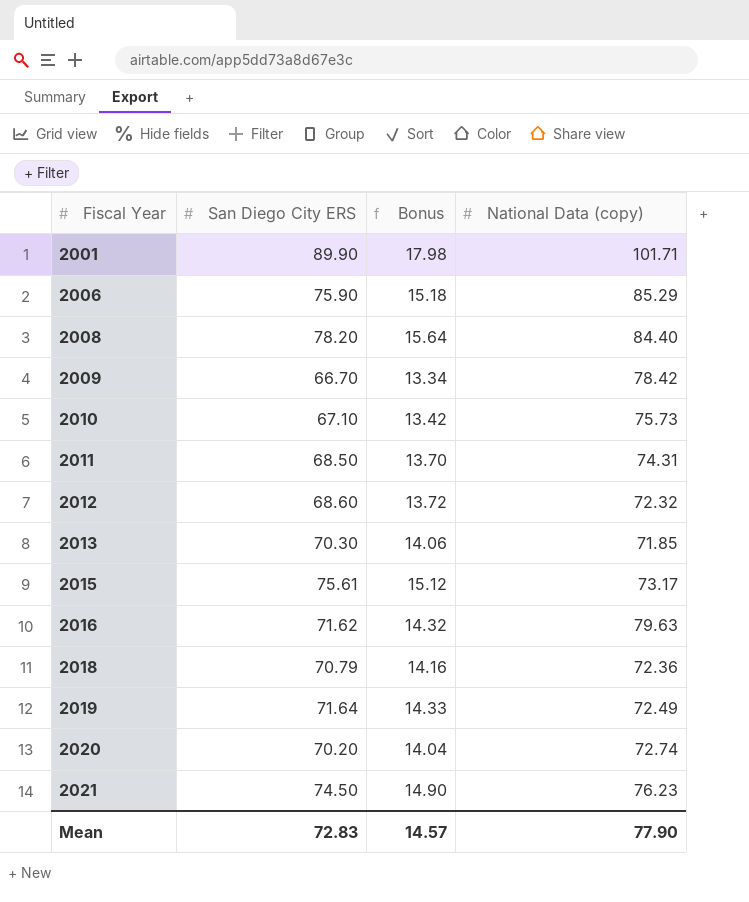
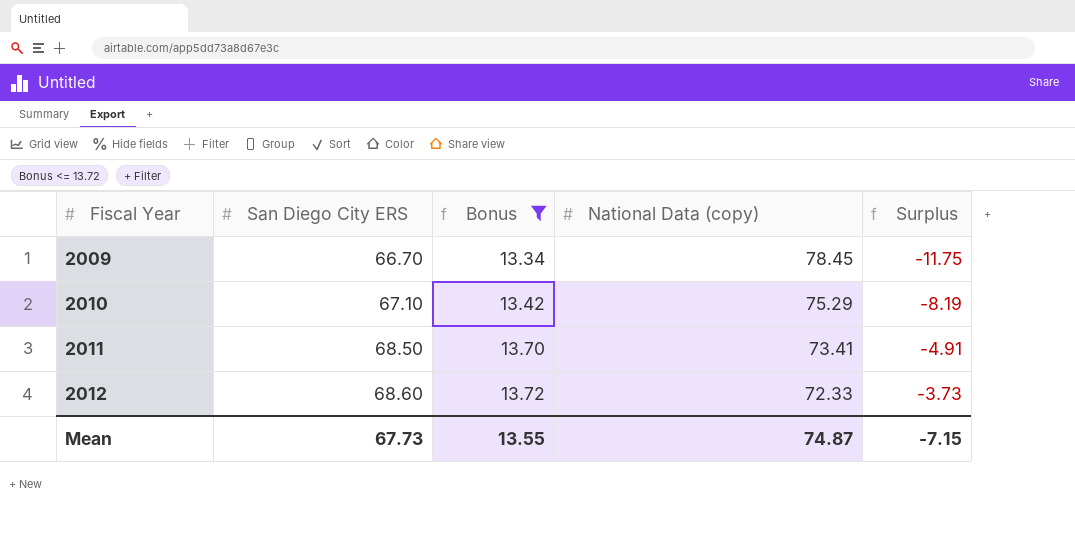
filter: none -> Bonus <= 13.72
column Surplus | formula: none -> [San Diego City ERS] - [National Data (copy)]
2009 | National Data (copy): 78.42 -> 78.45
2010 | National Data (copy): 75.73 -> 75.29
2011 | National Data (copy): 74.31 -> 73.41
2012 | National Data (copy): 72.32 -> 72.33
Mean | San Diego City ERS: 72.83 -> 67.73
Mean | Bonus: 14.57 -> 13.55
Mean | National Data (copy): 77.90 -> 74.87

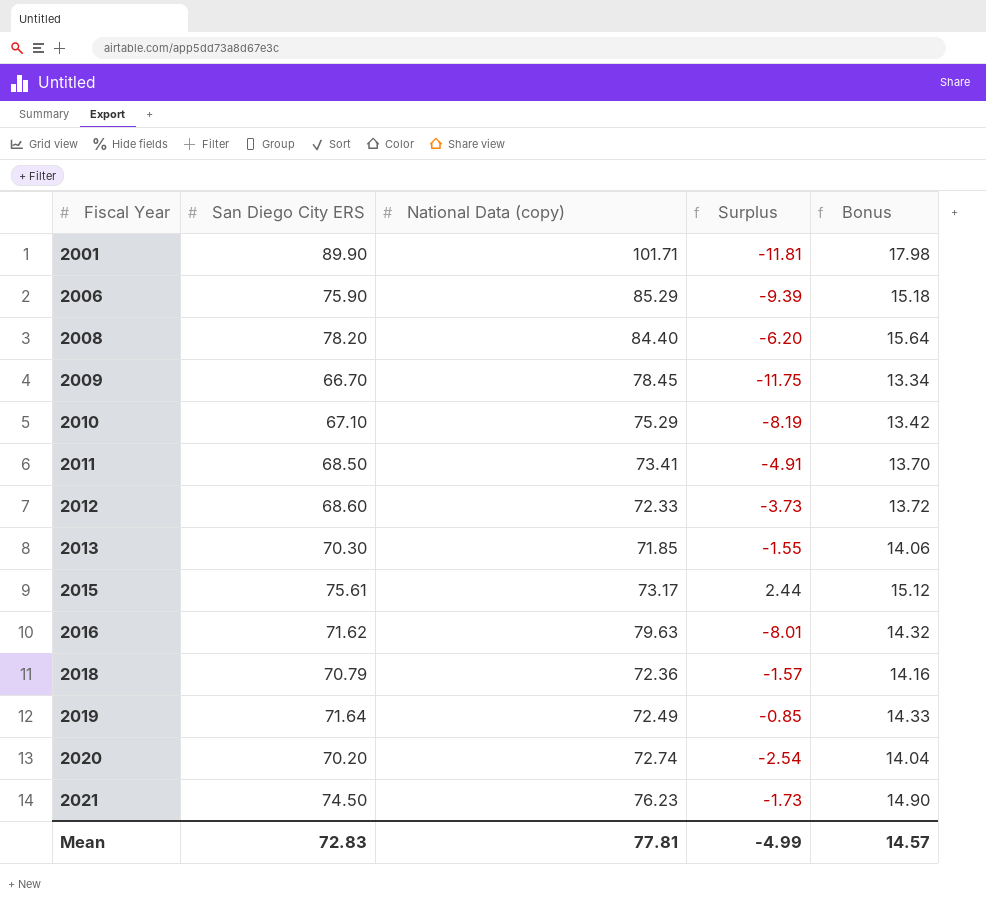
filter: Bonus <= 13.72 -> none
column Bonus | position: 3 -> 5
Mean | San Diego City ERS: 67.73 -> 72.83
Mean | National Data (copy): 74.87 -> 77.81
Mean | Surplus: -7.15 -> -4.99
Mean | Bonus: 13.55 -> 14.57

